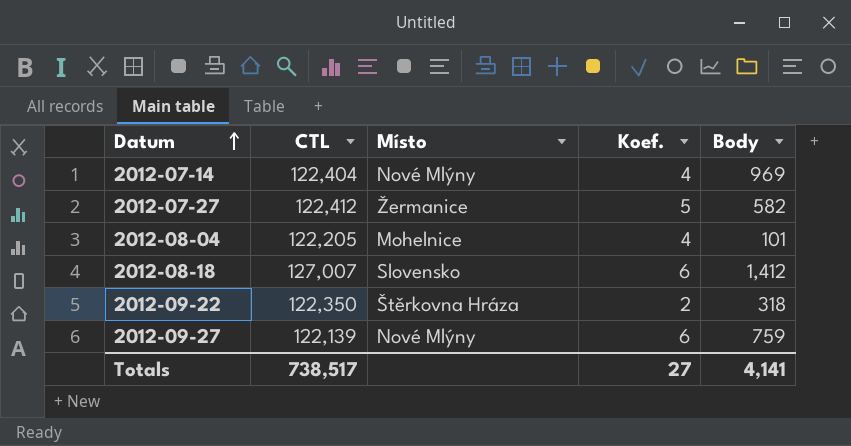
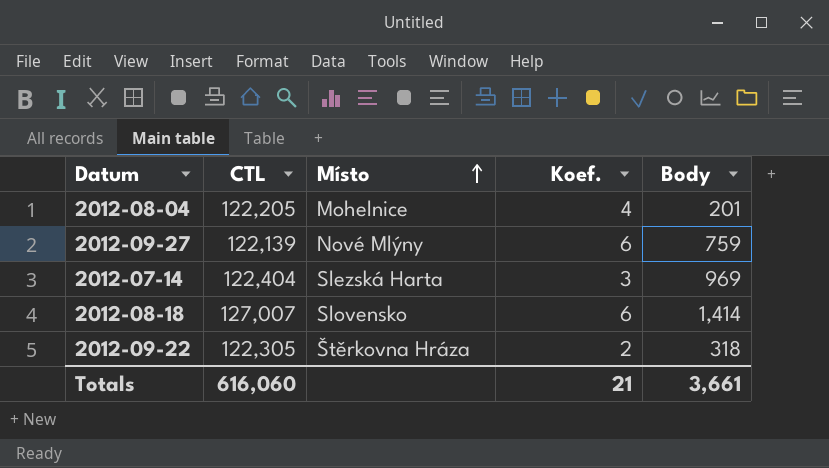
row order: Datum ascending -> Místo ascending
row 2012-07-27: 122,412 | Žermanice | 5 | 582 -> none
2012-08-04 | Body: 101 -> 201
2012-07-14 | Místo: Nové Mlýny -> Slezská Harta
2012-07-14 | Koef.: 4 -> 3
2012-08-18 | Body: 1,412 -> 1,414
2012-09-22 | CTL: 122,350 -> 122,305
Totals | CTL: 738,517 -> 616,060
Totals | Koef.: 27 -> 21
Totals | Body: 4,141 -> 3,661

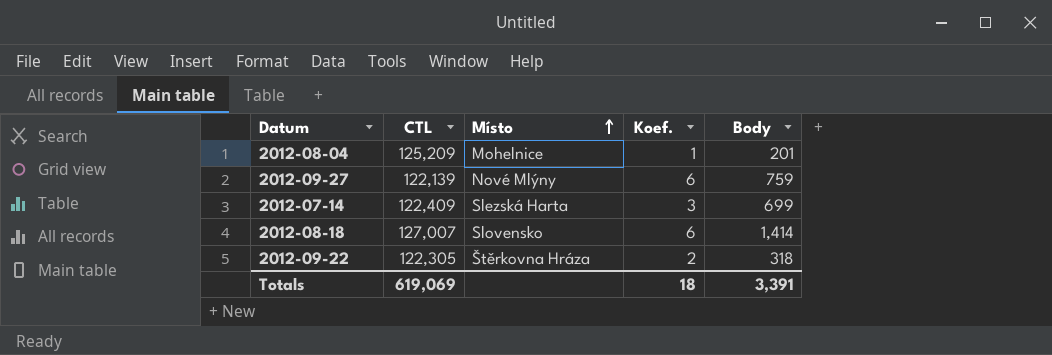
2012-08-04 | CTL: 122,205 -> 125,209
2012-08-04 | Koef.: 4 -> 1
2012-07-14 | CTL: 122,404 -> 122,409
2012-07-14 | Body: 969 -> 699
Totals | CTL: 616,060 -> 619,069
Totals | Koef.: 21 -> 18
Totals | Body: 3,661 -> 3,391

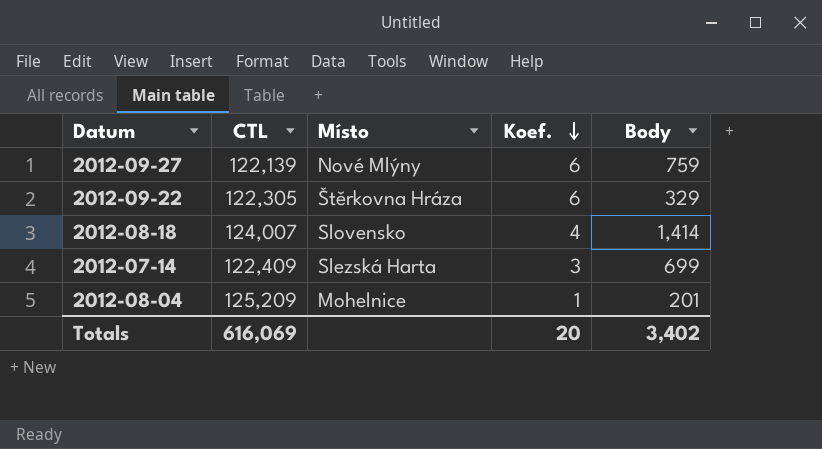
row order: Místo ascending -> Koef. descending
2012-09-22 | Koef.: 2 -> 6
2012-09-22 | Body: 318 -> 329
2012-08-18 | CTL: 127,007 -> 124,007
2012-08-18 | Koef.: 6 -> 4
Totals | CTL: 619,069 -> 616,069
Totals | Koef.: 18 -> 20
Totals | Body: 3,391 -> 3,402

